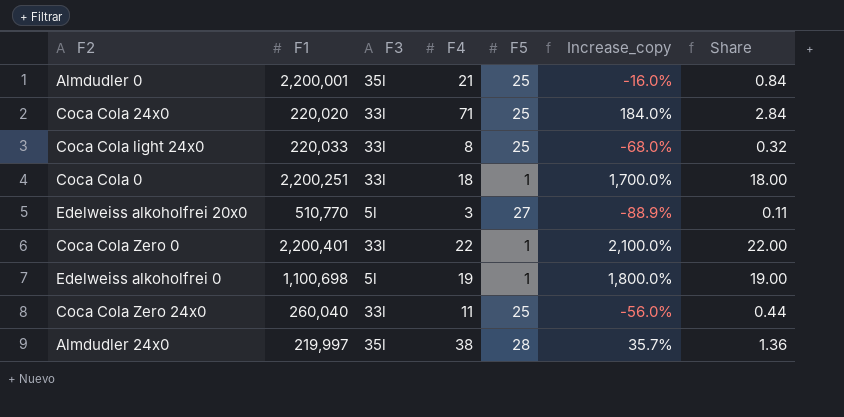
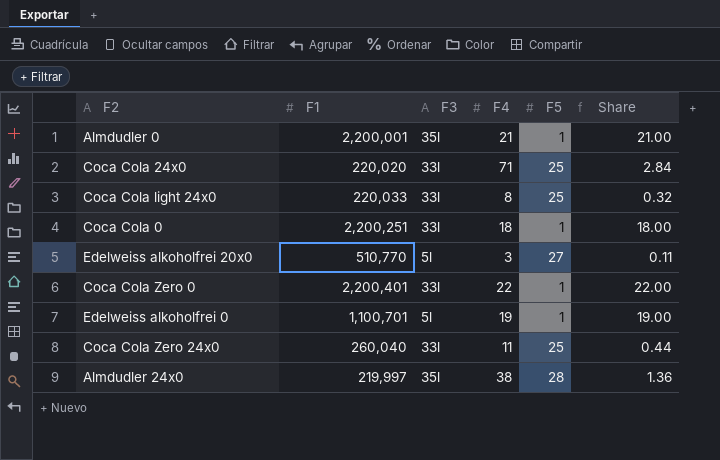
column Increase_copy | formula: ([F4] - [F5]) / [F5] -> none
Almdudler 0 | F5: 25 -> 1
Almdudler 0 | Share: 0.84 -> 21.00
Edelweiss alkoholfrei 0 | F1: 1,100,698 -> 1,100,701

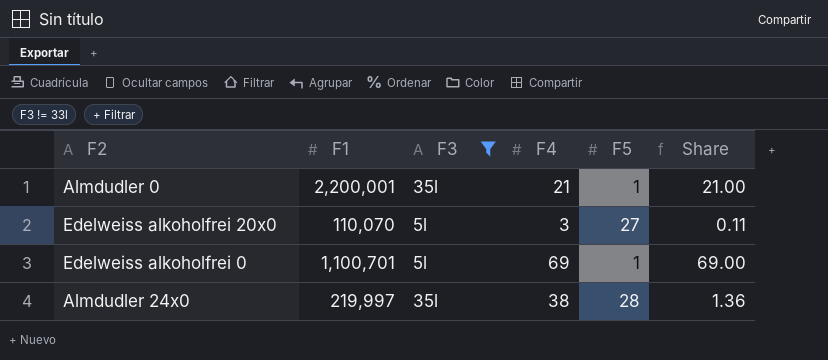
filter: none -> F3 != 33l
Edelweiss alkoholfrei 20x0 | F1: 510,770 -> 110,070
Edelweiss alkoholfrei 0 | F4: 19 -> 69
Edelweiss alkoholfrei 0 | Share: 19.00 -> 69.00

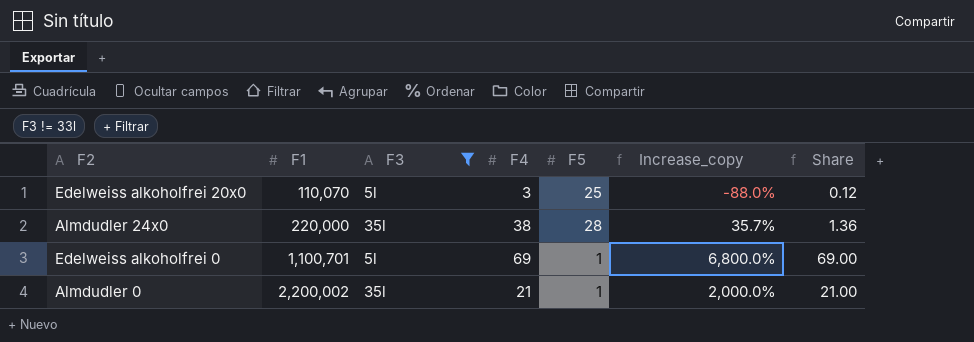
row order: none -> F1 ascending
column Increase_copy | formula: none -> ([F4] - [F5]) / [F5]
Edelweiss alkoholfrei 20x0 | F5: 27 -> 25
Edelweiss alkoholfrei 20x0 | Share: 0.11 -> 0.12
Almdudler 24x0 | F1: 219,997 -> 220,000
Almdudler 0 | F1: 2,200,001 -> 2,200,002

